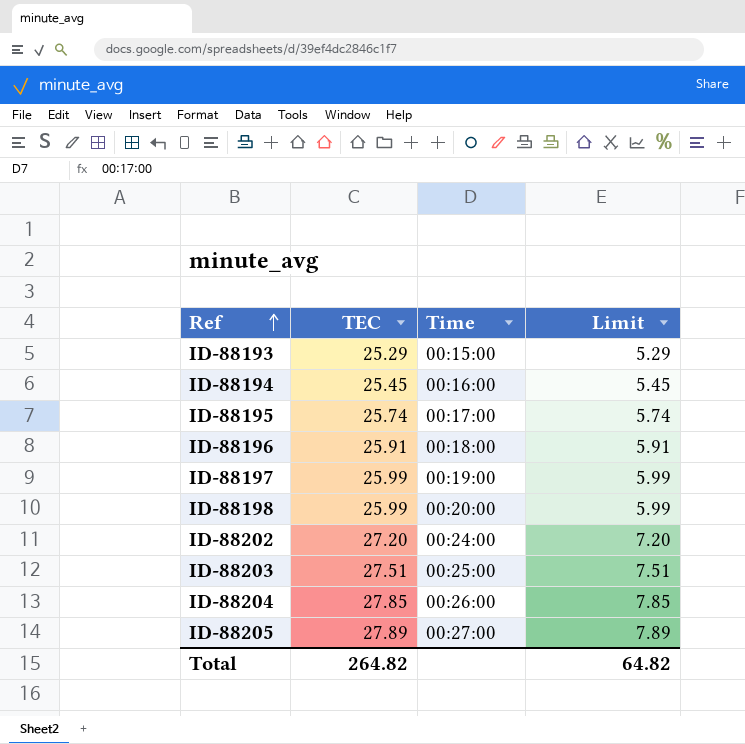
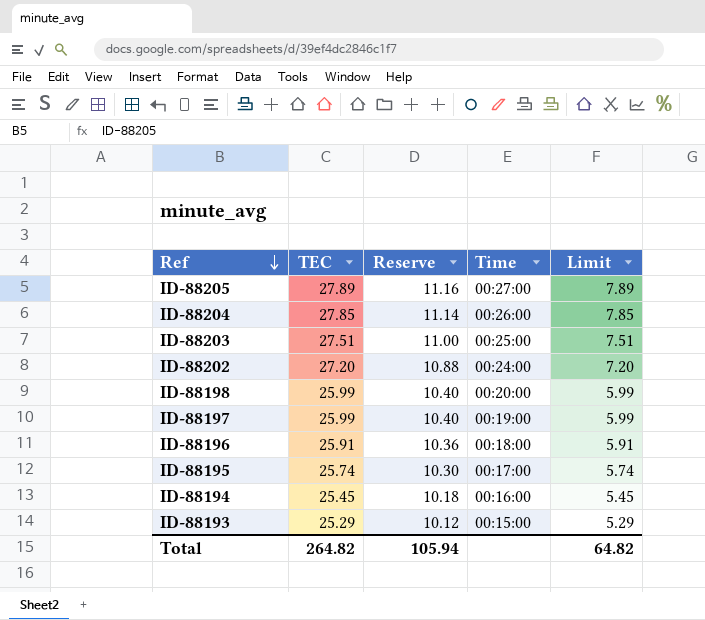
row order: Ref ascending -> Ref descending
column Reserve | formula: none -> [TEC] * 0.4

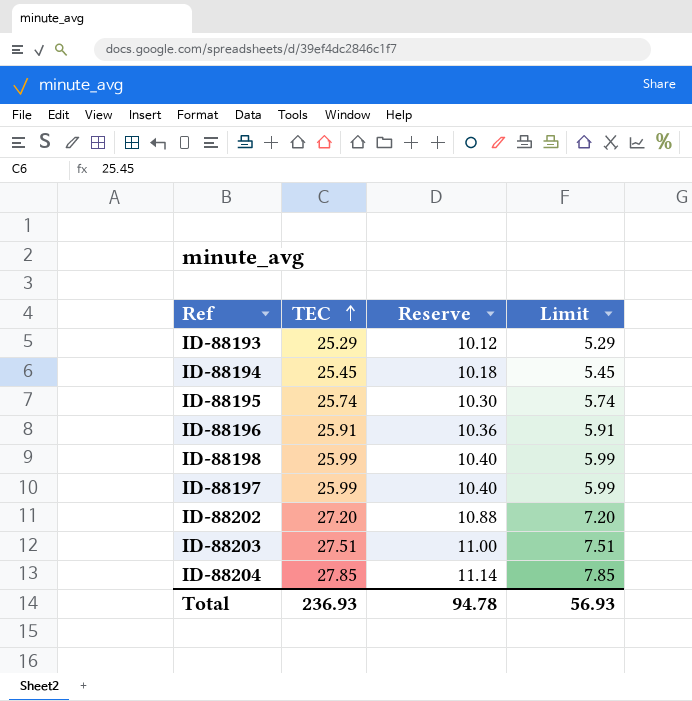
row order: Ref descending -> TEC ascending
column Time | position: 4 -> none
row ID-88205: 27.89 | 11.16 | 00:27:00 | 7.89 -> none
Total | TEC: 264.82 -> 236.93
Total | Reserve: 105.94 -> 94.78
Total | Limit: 64.82 -> 56.93

